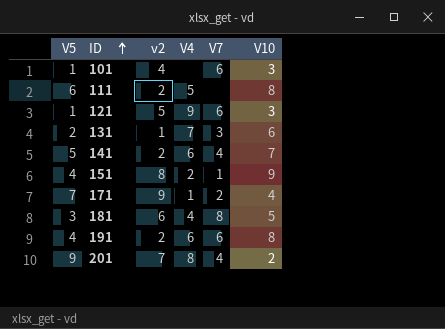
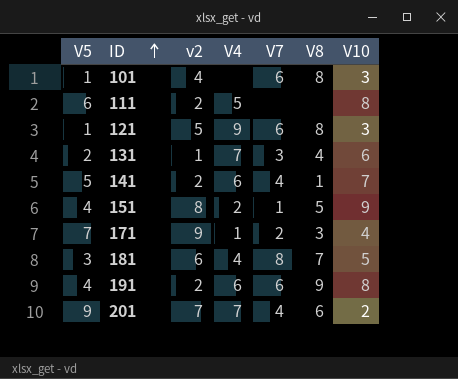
column V8 | position: none -> 6
201 | V4: 8 -> 7

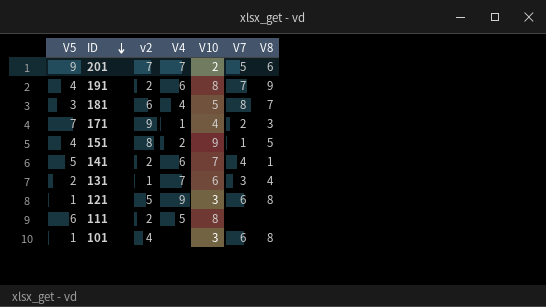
row order: ID ascending -> ID descending
column V10 | position: 7 -> 5
201 | V7: 4 -> 5
191 | V7: 6 -> 7

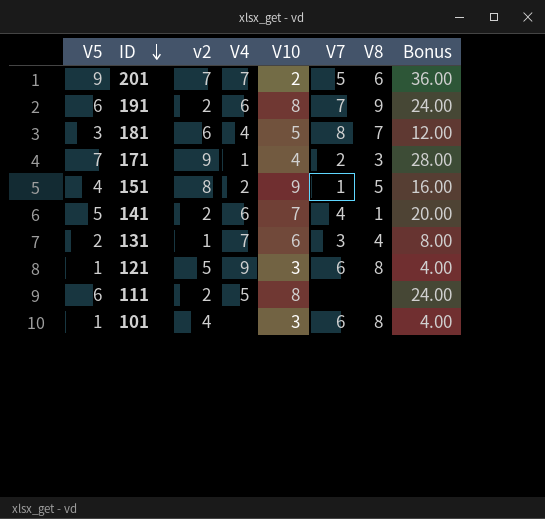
column Bonus | formula: none -> [V5] * 4
191 | V5: 4 -> 6

